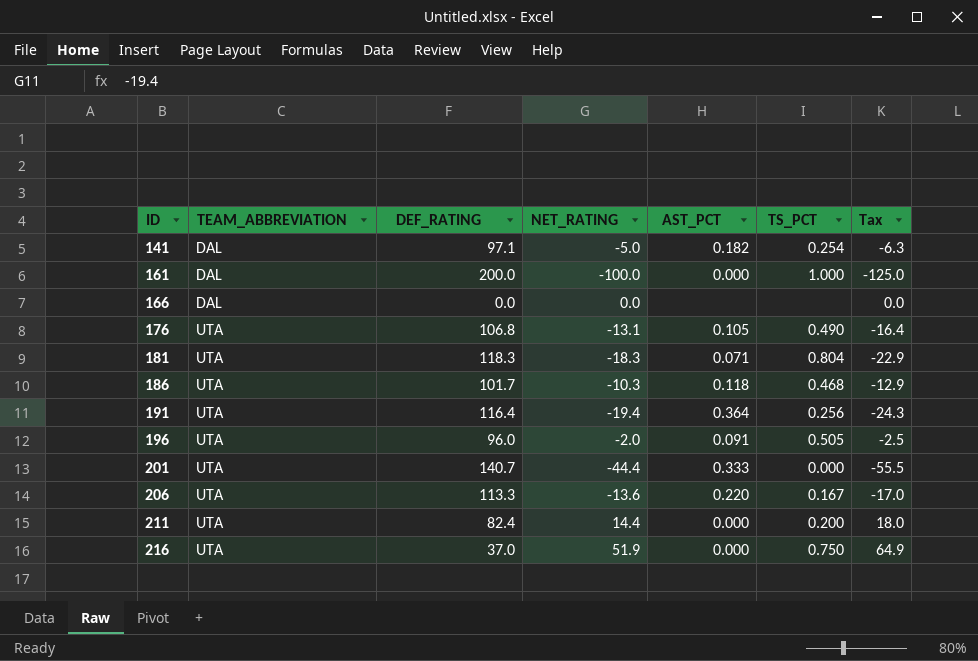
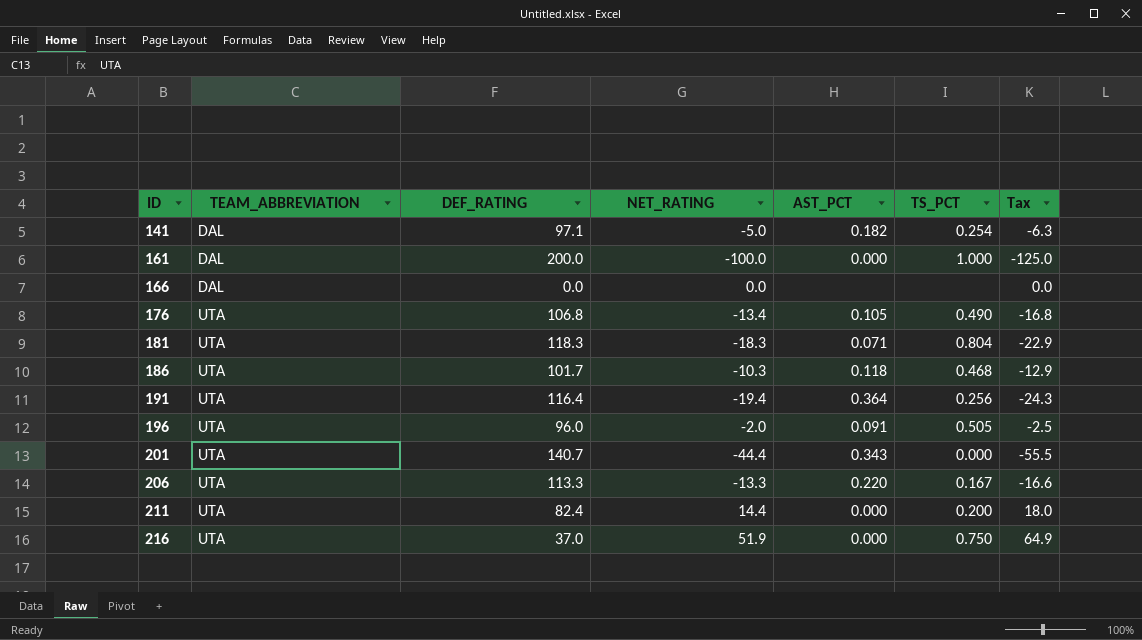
176 | NET_RATING: -13.1 -> -13.4
176 | Tax: -16.4 -> -16.8
201 | AST_PCT: 0.333 -> 0.343
206 | NET_RATING: -13.6 -> -13.3
206 | Tax: -17.0 -> -16.6

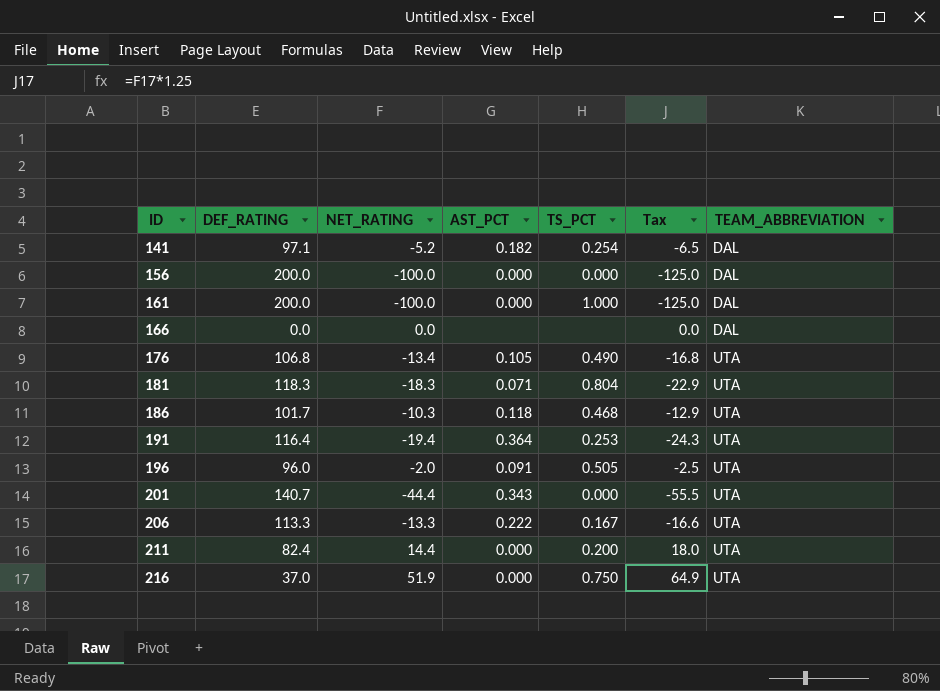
column TEAM_ABBREVIATION | position: 2 -> 7
141 | NET_RATING: -5.0 -> -5.2
141 | Tax: -6.3 -> -6.5
row 156: none -> 200.0 | -100.0 | 0.000 | 0.000 | -125.0 | DAL
191 | TS_PCT: 0.256 -> 0.253
206 | AST_PCT: 0.220 -> 0.222

